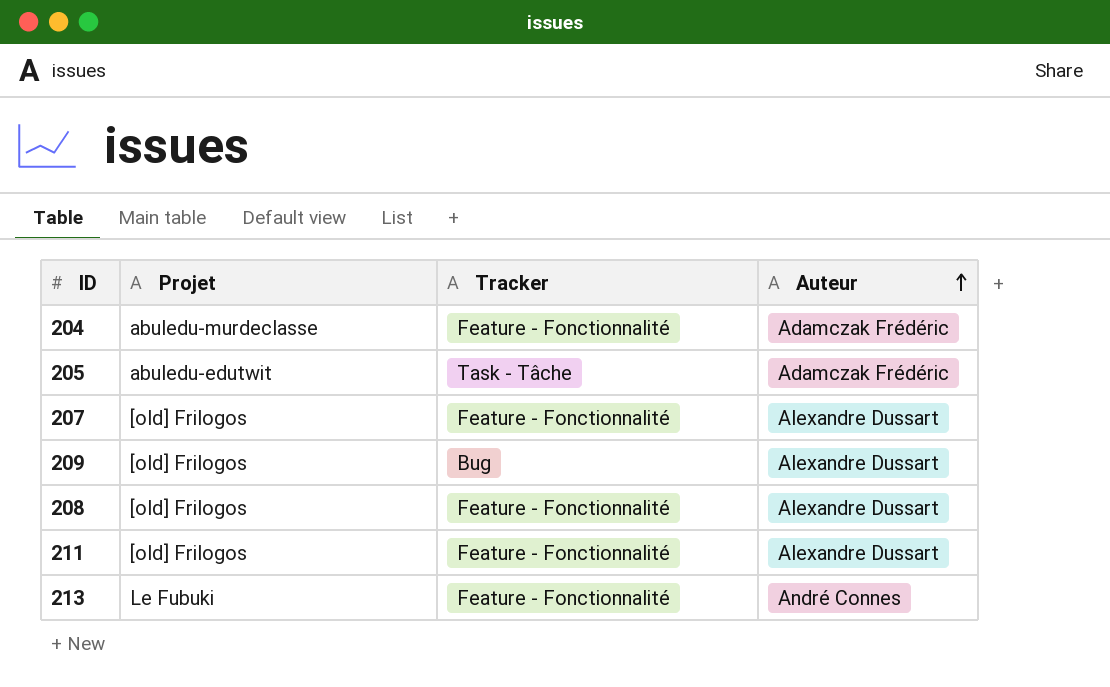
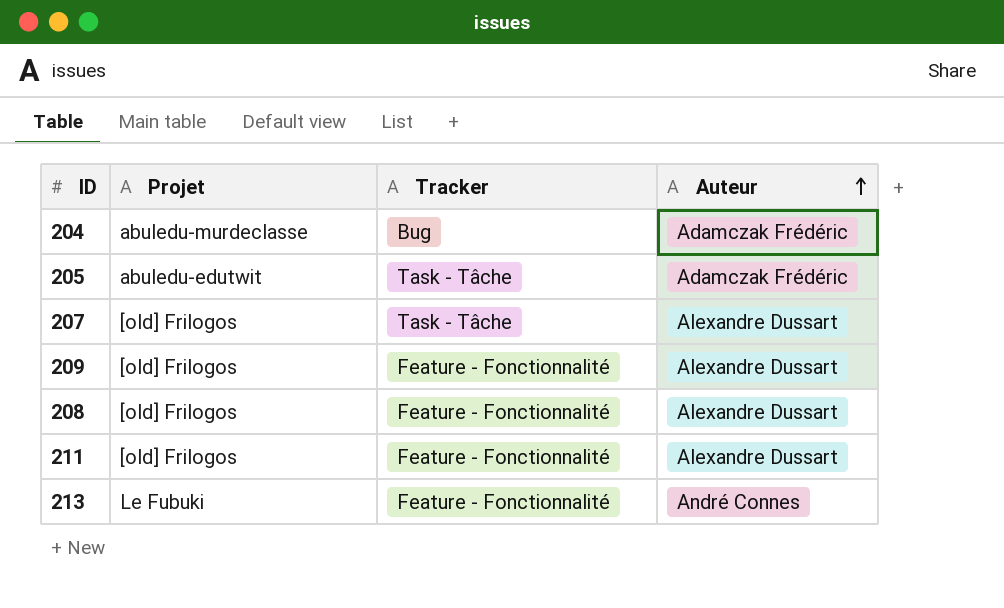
204 | Tracker: Feature - Fonctionnalité -> Bug
207 | Tracker: Feature - Fonctionnalité -> Task - Tâche
209 | Tracker: Bug -> Feature - Fonctionnalité

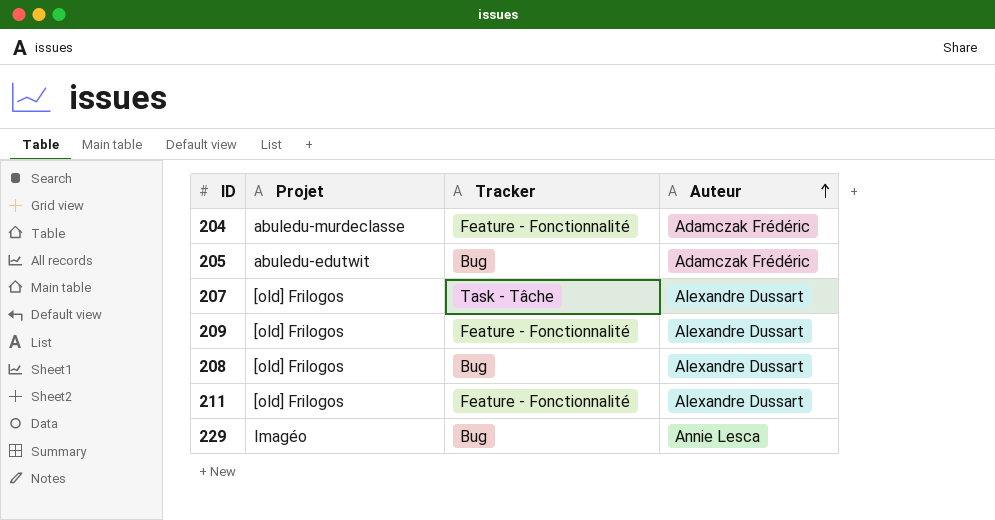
row 213: Le Fubuki | Feature - Fonctionnalité | André Connes -> none
204 | Tracker: Bug -> Feature - Fonctionnalité
205 | Tracker: Task - Tâche -> Bug
208 | Tracker: Feature - Fonctionnalité -> Bug
row 229: none -> Imagéo | Bug | Annie Lesca

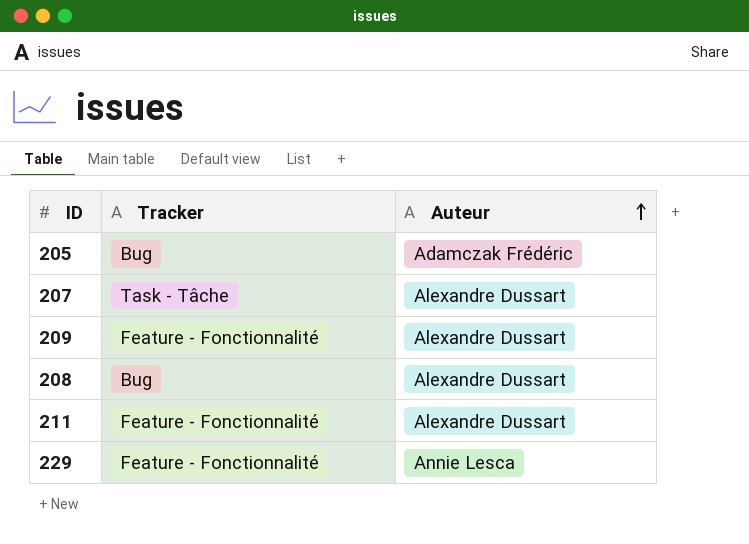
column Projet | position: 2 -> none
row 204: abuledu-murdeclasse | Feature - Fonctionnalité | Adamczak Frédéric -> none
229 | Tracker: Bug -> Feature - Fonctionnalité

